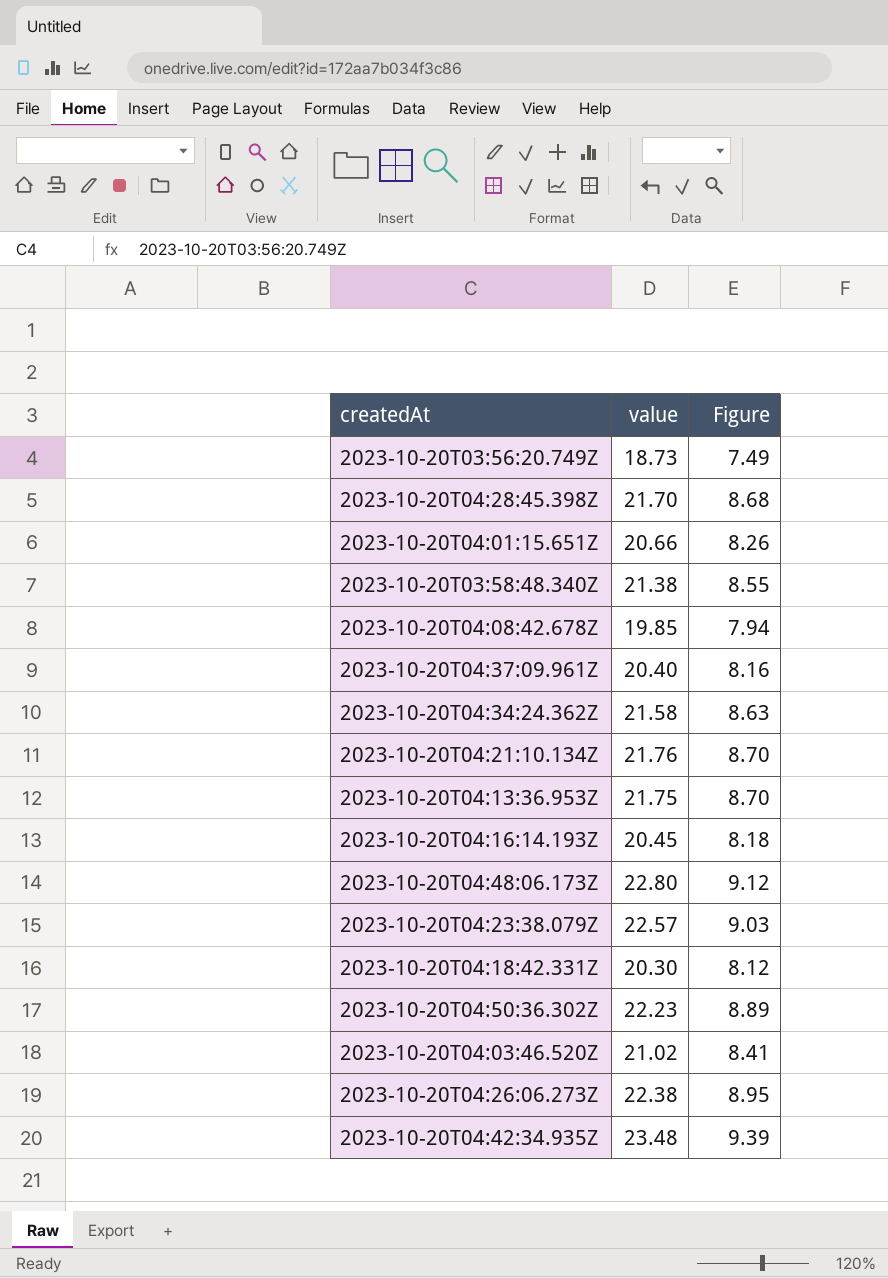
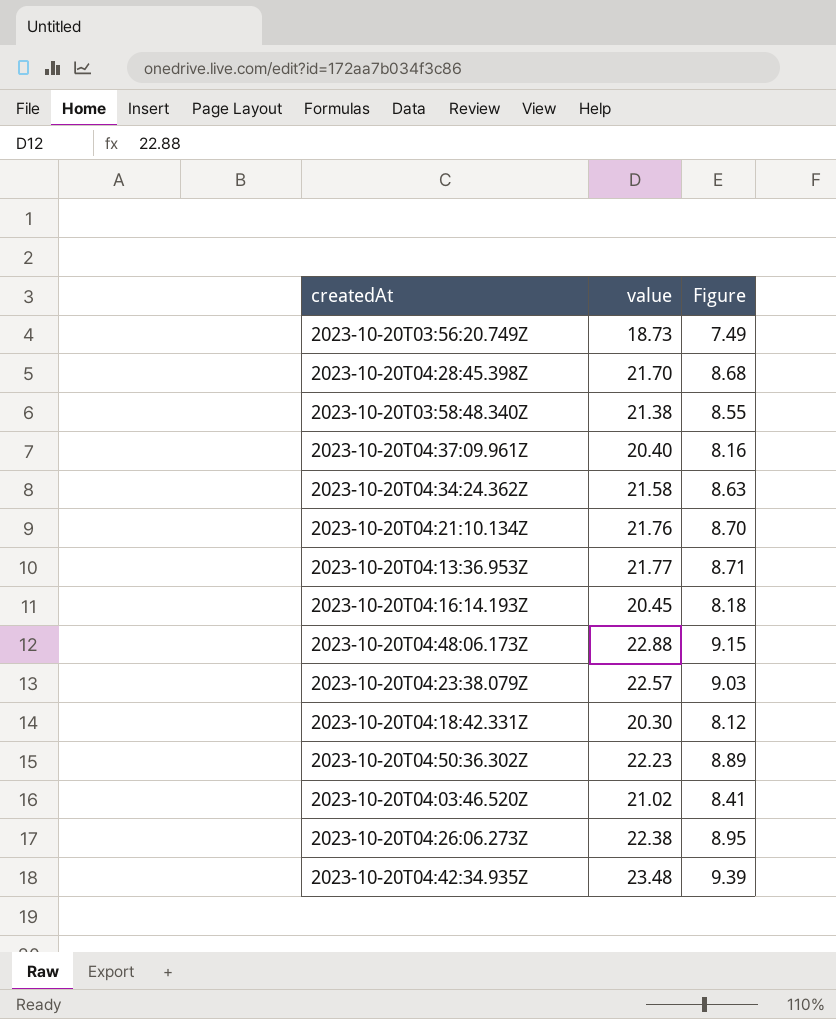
row 2023-10-20T04:01:15.651Z: 20.66 | 8.26 -> none
row 2023-10-20T04:08:42.678Z: 19.85 | 7.94 -> none
2023-10-20T04:13:36.953Z | value: 21.75 -> 21.77
2023-10-20T04:13:36.953Z | Figure: 8.70 -> 8.71
2023-10-20T04:48:06.173Z | value: 22.80 -> 22.88
2023-10-20T04:48:06.173Z | Figure: 9.12 -> 9.15

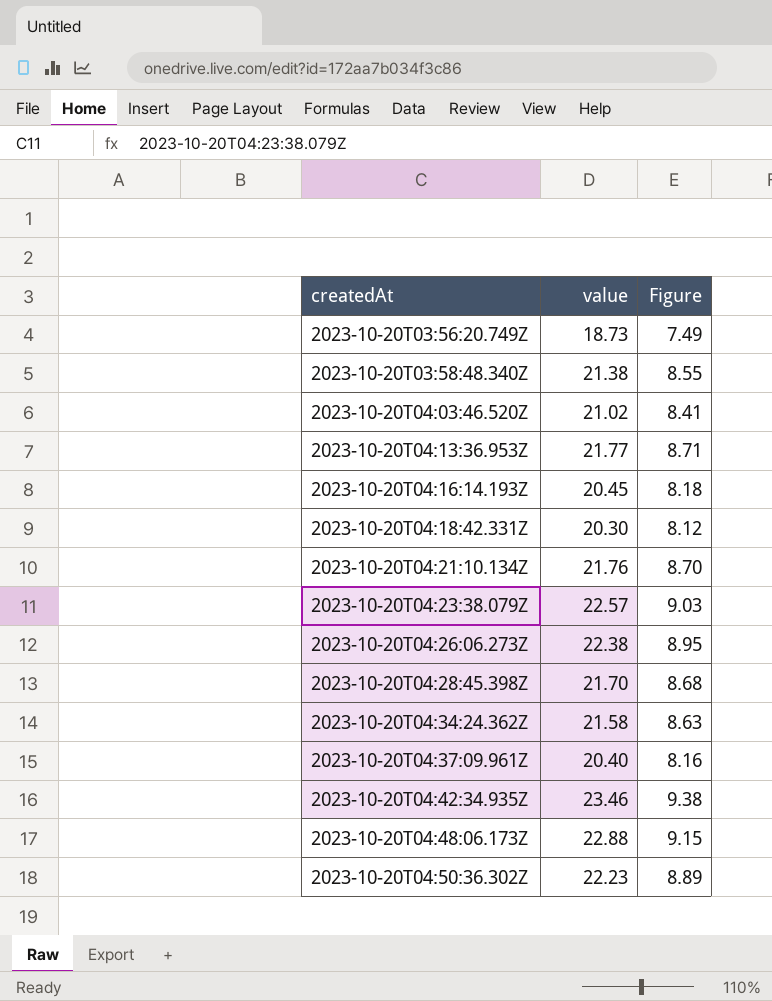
row order: none -> createdAt ascending
2023-10-20T04:42:34.935Z | value: 23.48 -> 23.46
2023-10-20T04:42:34.935Z | Figure: 9.39 -> 9.38

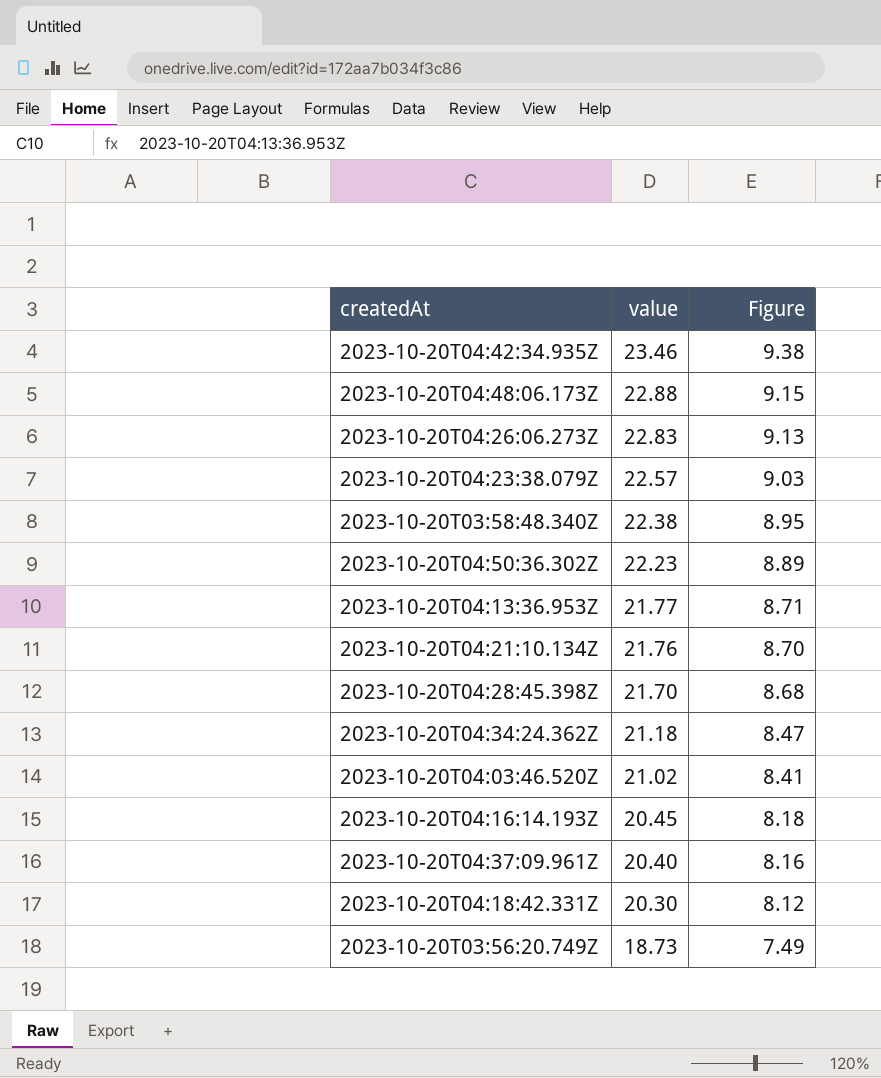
row order: createdAt ascending -> value descending
2023-10-20T04:26:06.273Z | value: 22.38 -> 22.83
2023-10-20T04:26:06.273Z | Figure: 8.95 -> 9.13
2023-10-20T03:58:48.340Z | value: 21.38 -> 22.38
2023-10-20T03:58:48.340Z | Figure: 8.55 -> 8.95
2023-10-20T04:34:24.362Z | value: 21.58 -> 21.18
2023-10-20T04:34:24.362Z | Figure: 8.63 -> 8.47

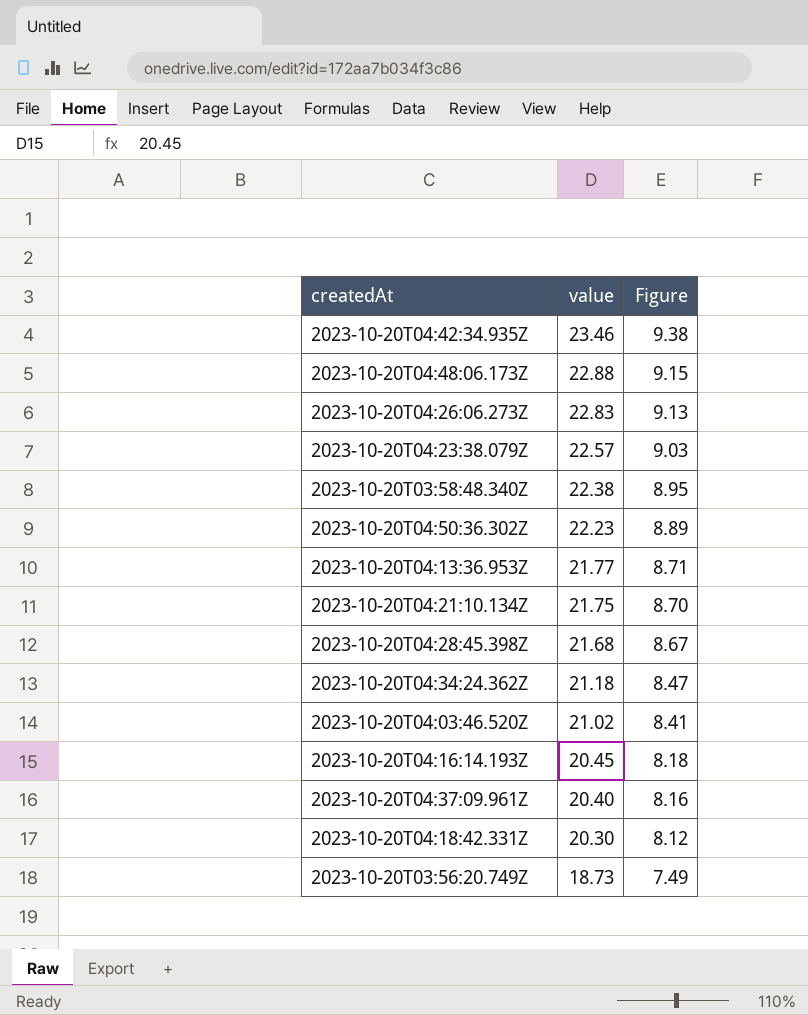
2023-10-20T04:21:10.134Z | value: 21.76 -> 21.75
2023-10-20T04:28:45.398Z | value: 21.70 -> 21.68
2023-10-20T04:28:45.398Z | Figure: 8.68 -> 8.67

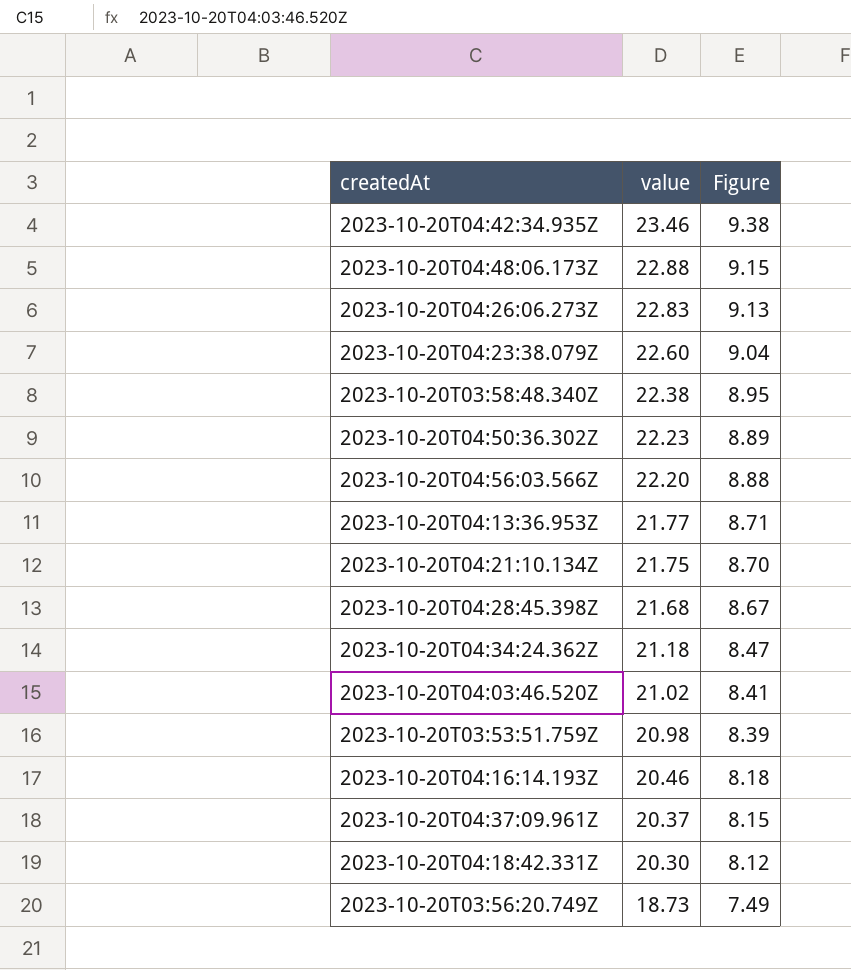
2023-10-20T04:23:38.079Z | value: 22.57 -> 22.60
2023-10-20T04:23:38.079Z | Figure: 9.03 -> 9.04
row 2023-10-20T04:56:03.566Z: none -> 22.20 | 8.88
row 2023-10-20T03:53:51.759Z: none -> 20.98 | 8.39
2023-10-20T04:16:14.193Z | value: 20.45 -> 20.46
2023-10-20T04:37:09.961Z | value: 20.40 -> 20.37
2023-10-20T04:37:09.961Z | Figure: 8.16 -> 8.15

